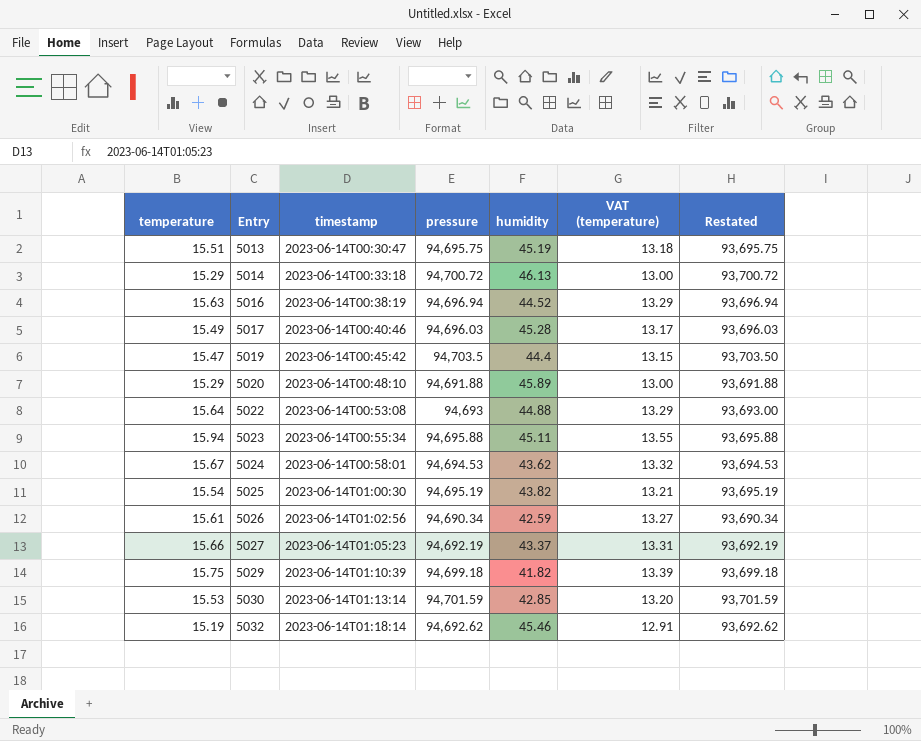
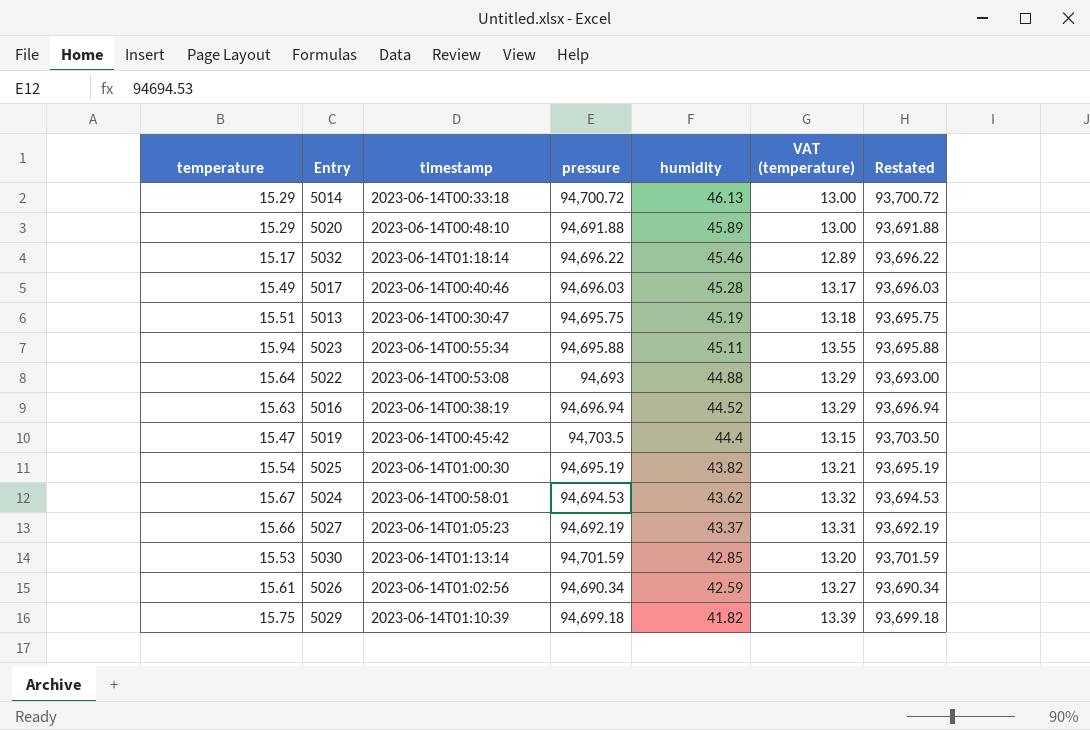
row order: Entry ascending -> humidity descending
5032 | temperature: 15.19 -> 15.17
5032 | pressure: 94,692.62 -> 94,696.22
5032 | VAT (temperature): 12.91 -> 12.89
5032 | Restated: 93,692.62 -> 93,696.22

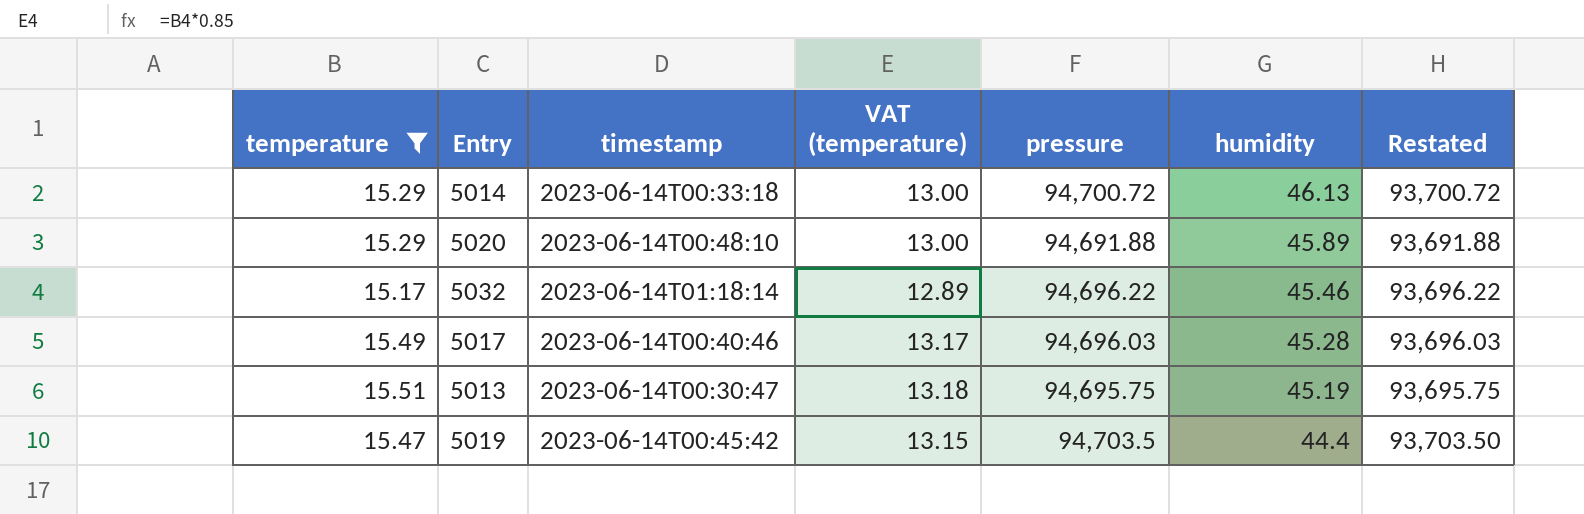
filter: none -> temperature <= 15.51
column VAT (temperature) | position: 6 -> 4

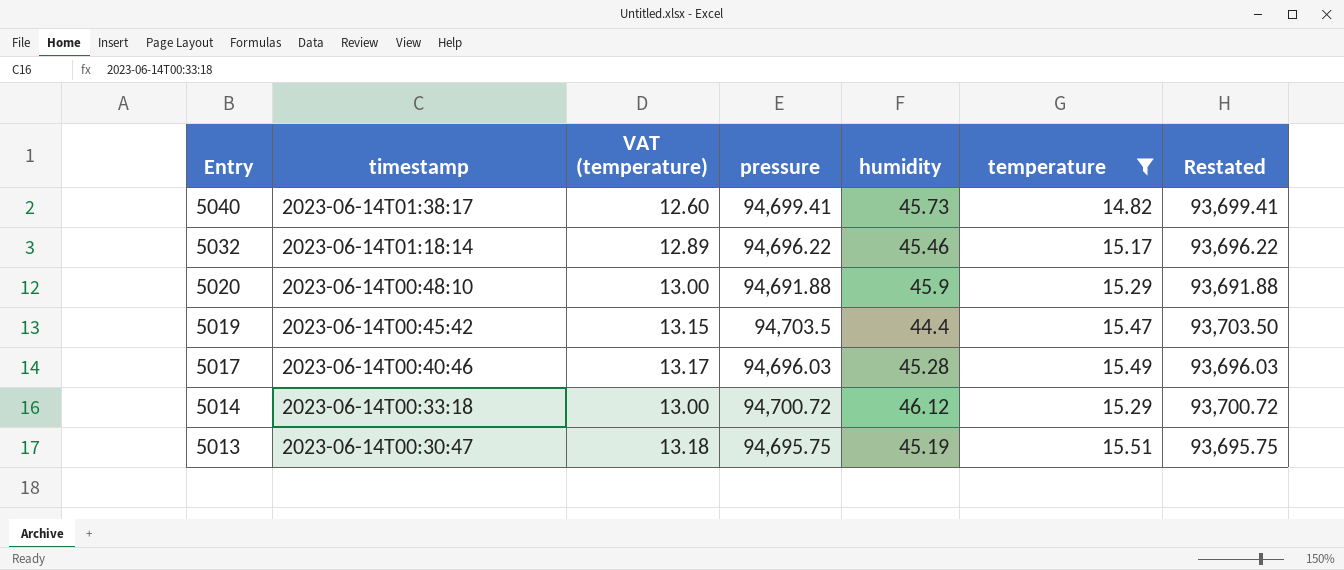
row order: humidity descending -> Entry descending
column temperature | position: 1 -> 6
row 5040: none -> 2023-06-14T01:38:17 | 12.60 | 94,699.41 | 45.73 | 14.82 | 93,699.41
5020 | humidity: 45.89 -> 45.9
5014 | humidity: 46.13 -> 46.12

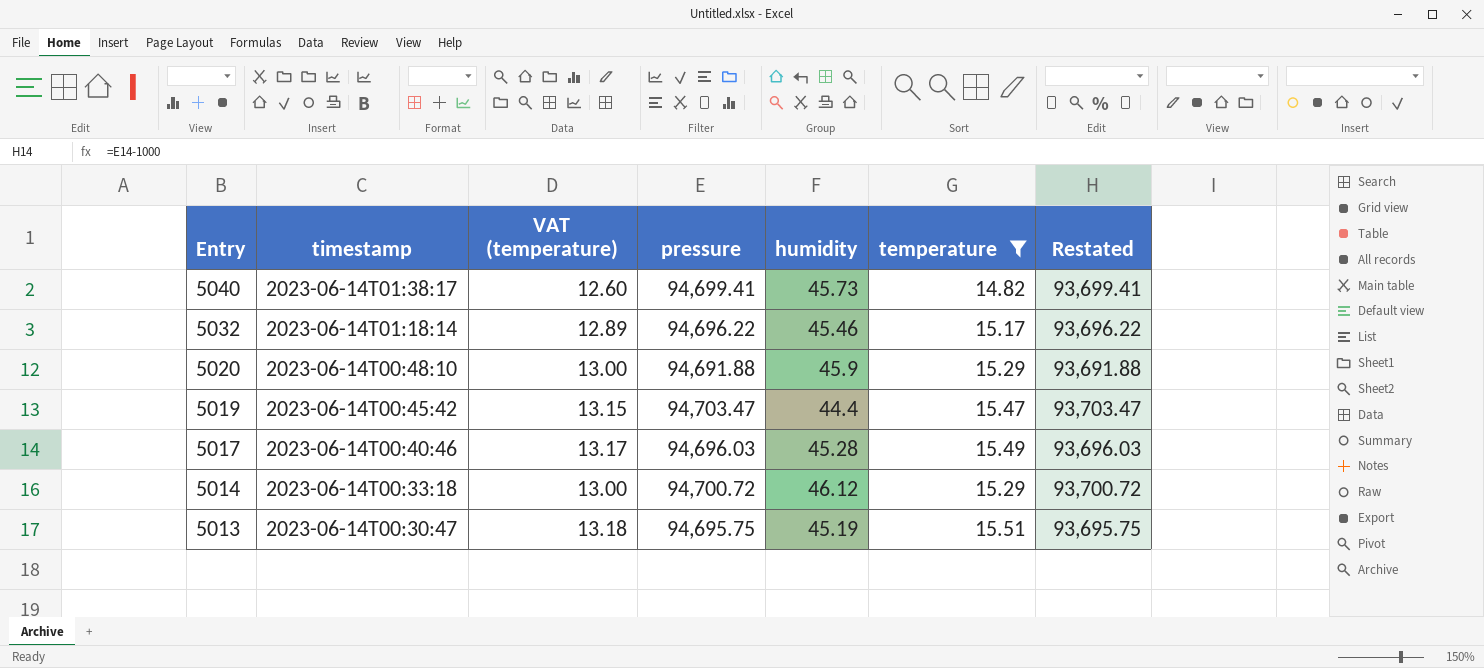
5019 | pressure: 94,703.5 -> 94,703.47
5019 | Restated: 93,703.50 -> 93,703.47

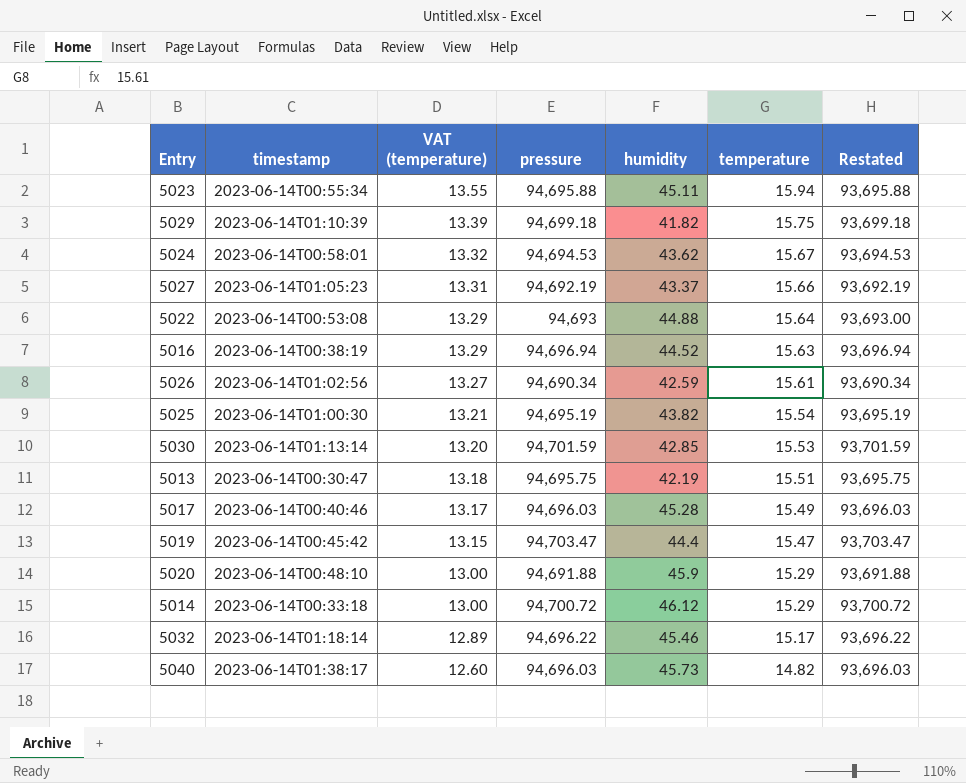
filter: temperature <= 15.51 -> none
row order: Entry descending -> VAT (temperature) descending
5013 | humidity: 45.19 -> 42.19
5040 | pressure: 94,699.41 -> 94,696.03
5040 | Restated: 93,699.41 -> 93,696.03

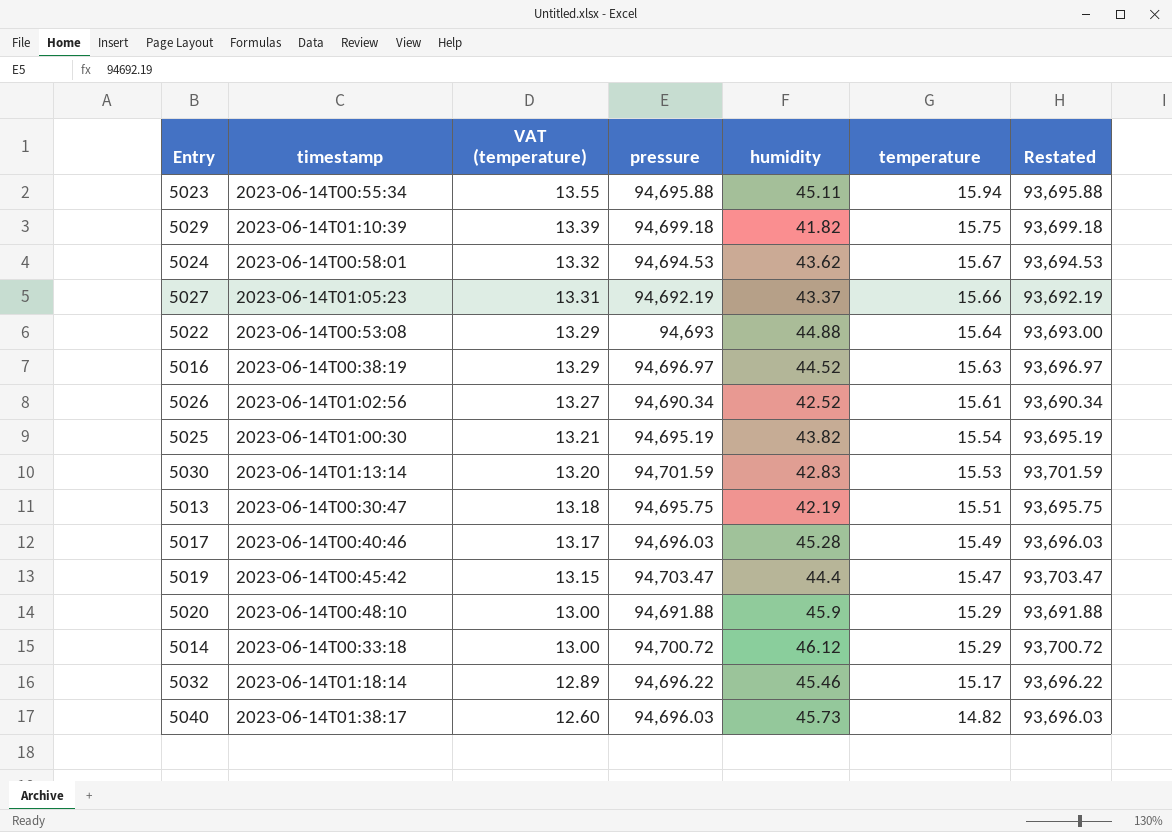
5016 | pressure: 94,696.94 -> 94,696.97
5016 | Restated: 93,696.94 -> 93,696.97
5026 | humidity: 42.59 -> 42.52
5030 | humidity: 42.85 -> 42.83

